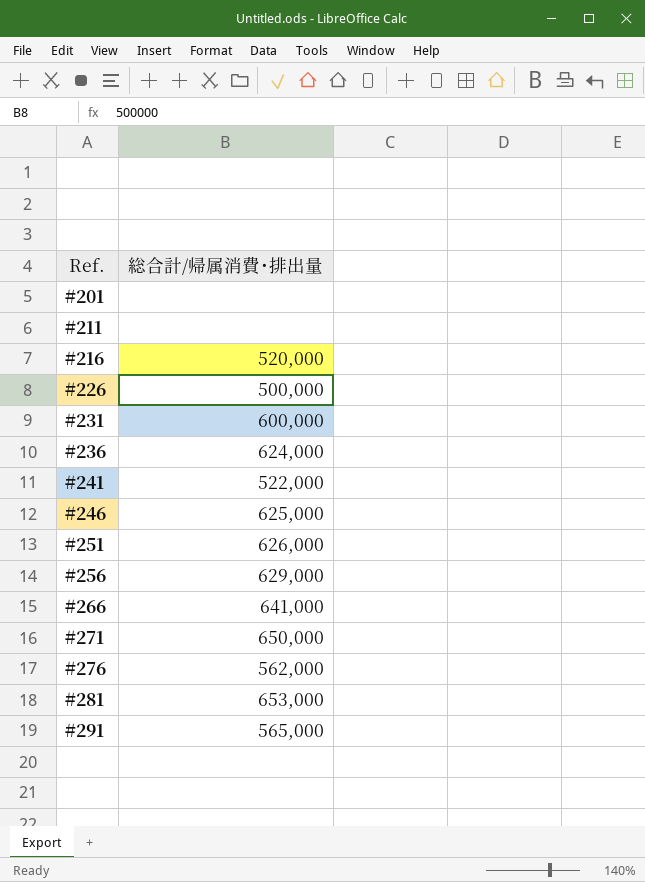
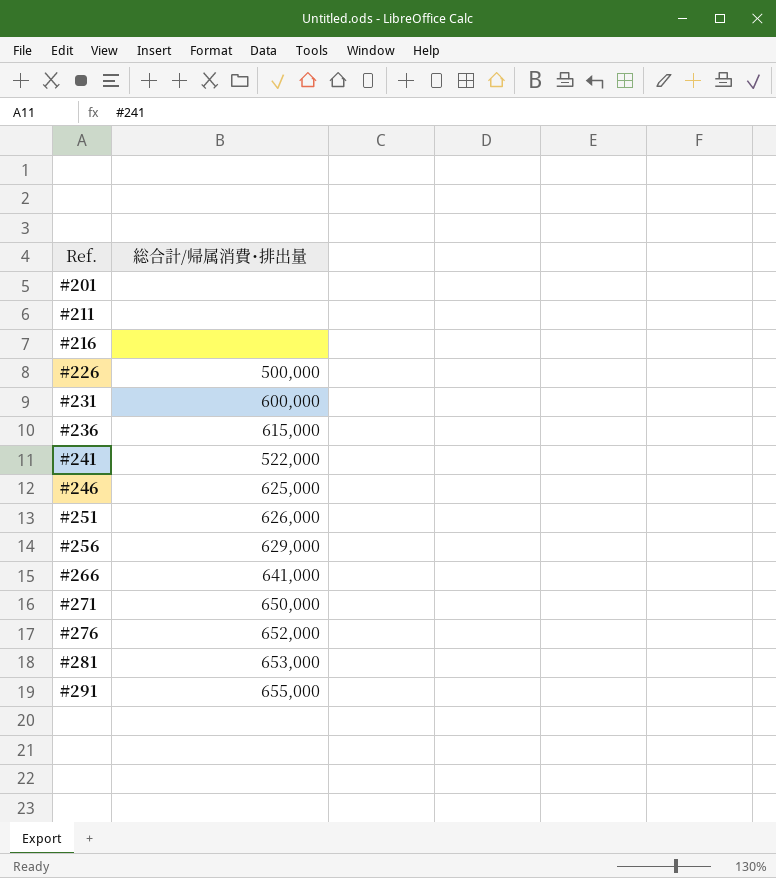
#216 | 総合計/帰属消費･排出量: 520,000 -> none
#236 | 総合計/帰属消費･排出量: 624,000 -> 615,000
#276 | 総合計/帰属消費･排出量: 562,000 -> 652,000
#291 | 総合計/帰属消費･排出量: 565,000 -> 655,000

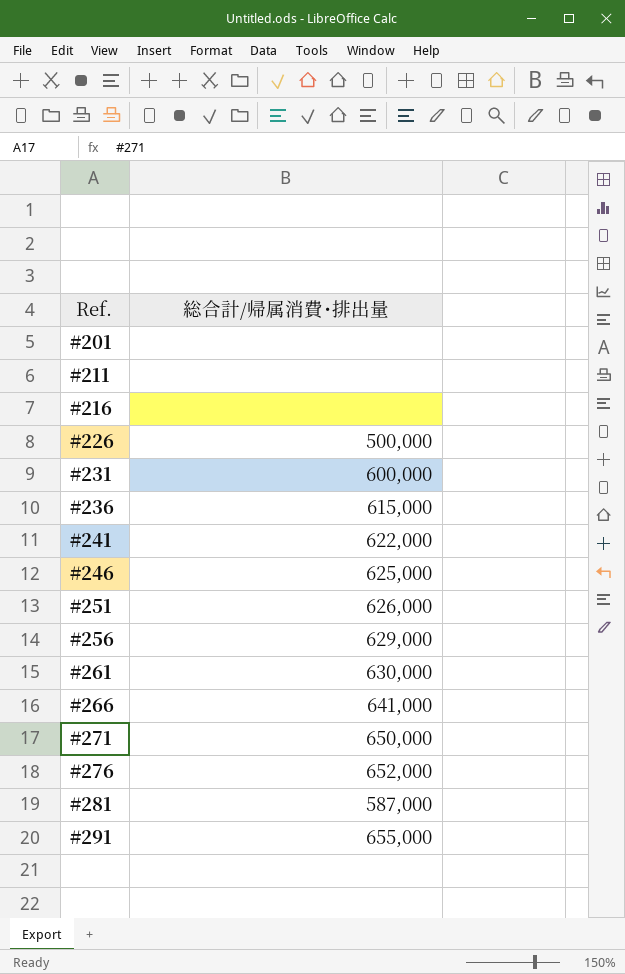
#241 | 総合計/帰属消費･排出量: 522,000 -> 622,000
row #261: none -> 630,000
#281 | 総合計/帰属消費･排出量: 653,000 -> 587,000

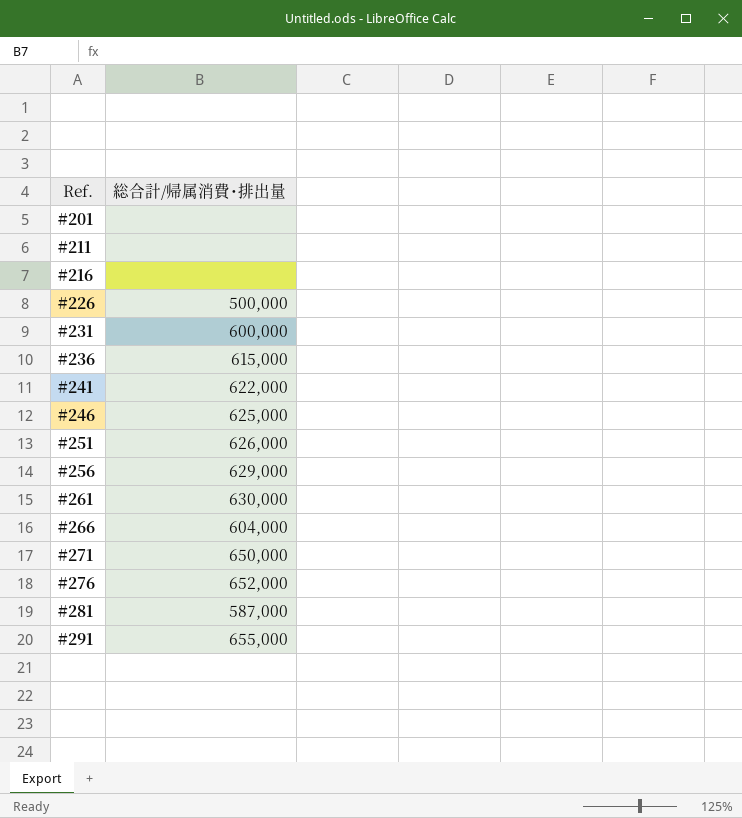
#266 | 総合計/帰属消費･排出量: 641,000 -> 604,000

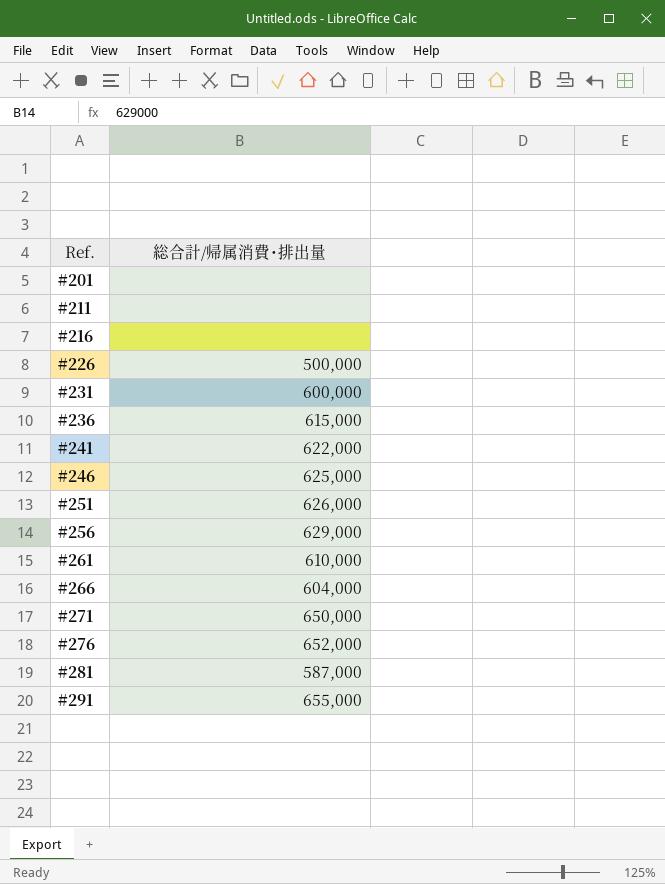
#261 | 総合計/帰属消費･排出量: 630,000 -> 610,000

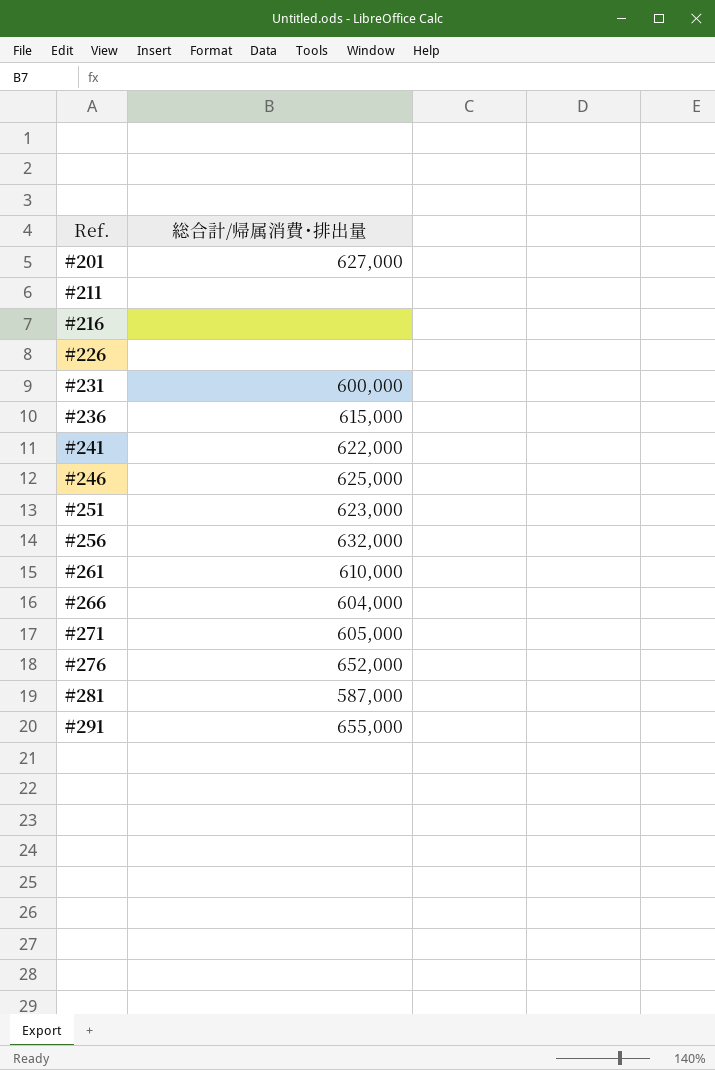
#201 | 総合計/帰属消費･排出量: none -> 627,000
#226 | 総合計/帰属消費･排出量: 500,000 -> none
#251 | 総合計/帰属消費･排出量: 626,000 -> 623,000
#256 | 総合計/帰属消費･排出量: 629,000 -> 632,000
#271 | 総合計/帰属消費･排出量: 650,000 -> 605,000

